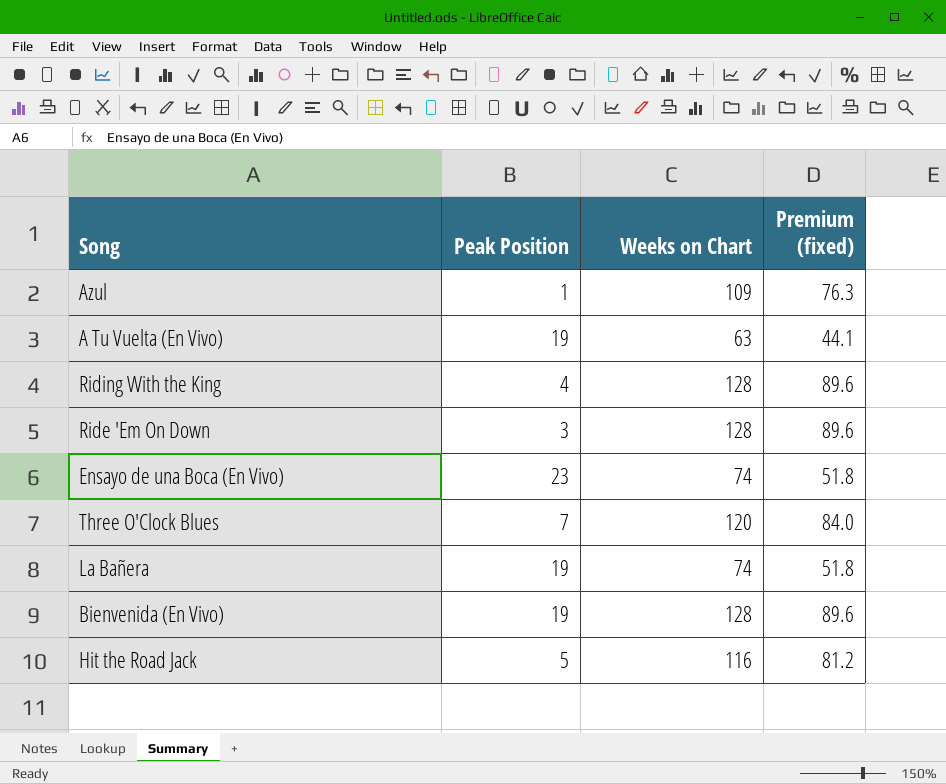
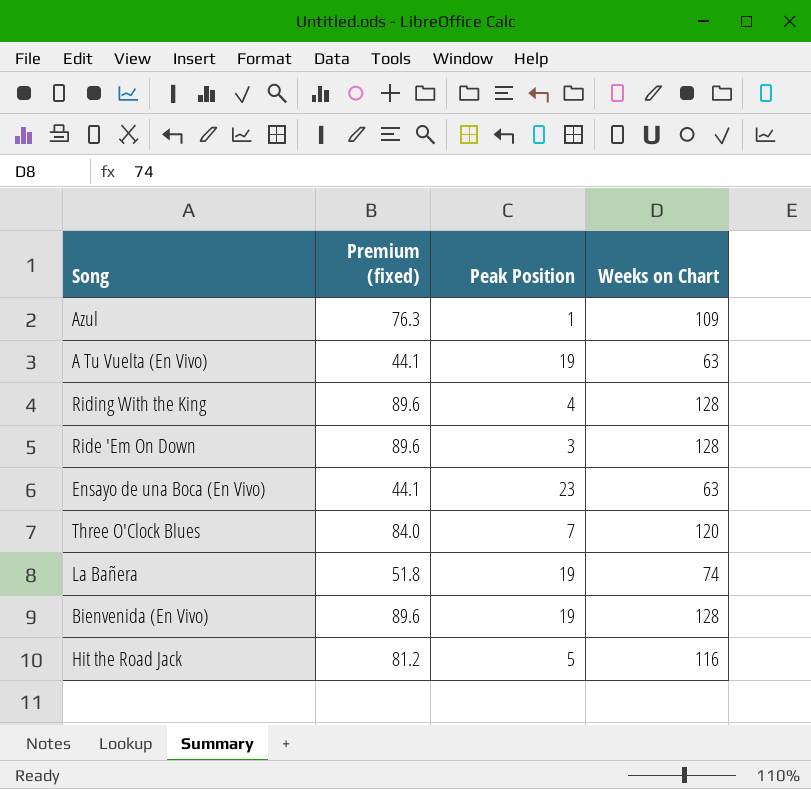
column Premium (fixed) | position: 4 -> 2
Ensayo de una Boca (En Vivo) | Premium (fixed): 51.8 -> 44.1
Ensayo de una Boca (En Vivo) | Weeks on Chart: 74 -> 63

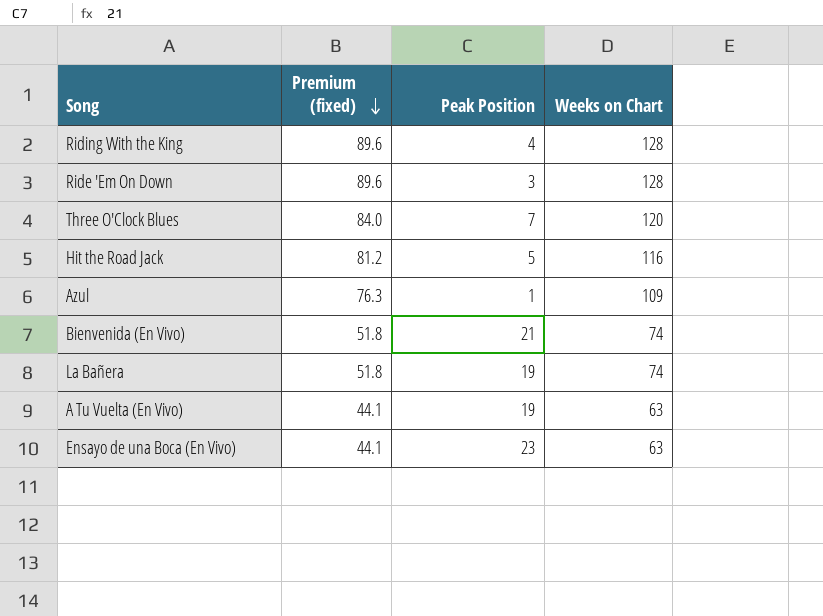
row order: none -> Premium (fixed) descending
Bienvenida (En Vivo) | Premium (fixed): 89.6 -> 51.8
Bienvenida (En Vivo) | Peak Position: 19 -> 21
Bienvenida (En Vivo) | Weeks on Chart: 128 -> 74

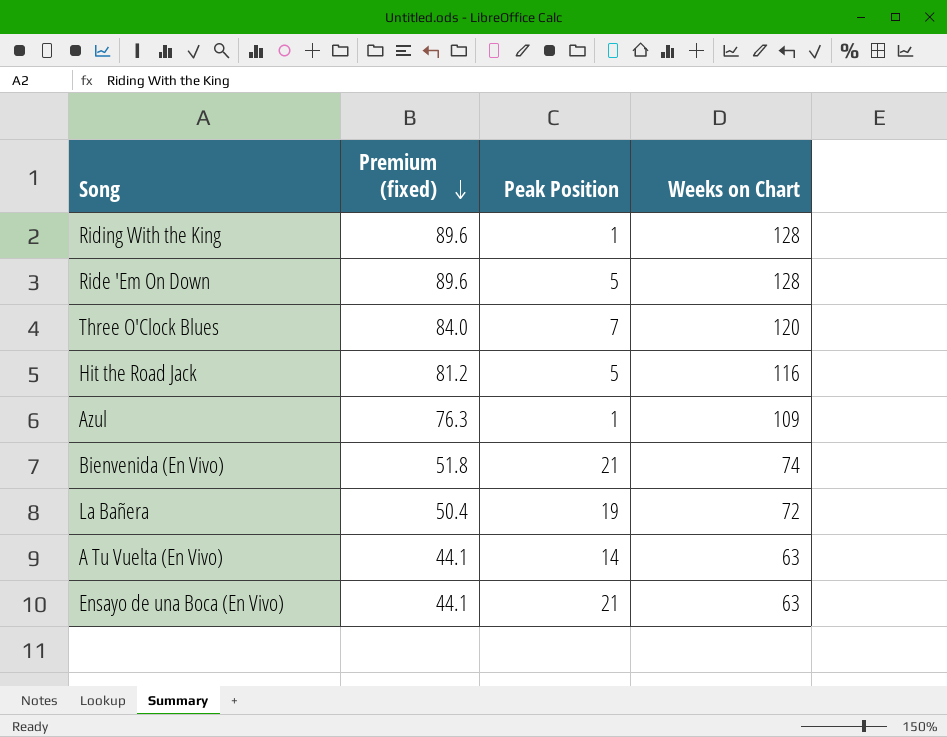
Riding With the King | Peak Position: 4 -> 1
Ride 'Em On Down | Peak Position: 3 -> 5
La Bañera | Premium (fixed): 51.8 -> 50.4
La Bañera | Weeks on Chart: 74 -> 72
A Tu Vuelta (En Vivo) | Peak Position: 19 -> 14
Ensayo de una Boca (En Vivo) | Peak Position: 23 -> 21

